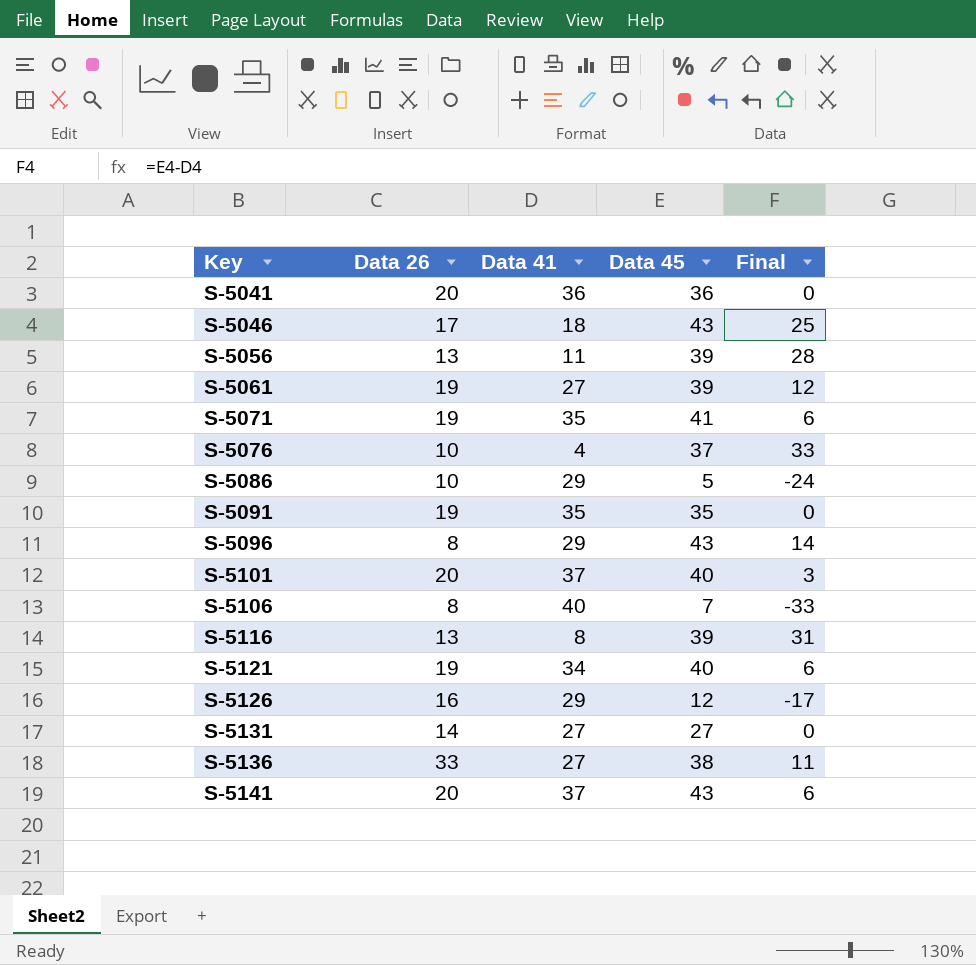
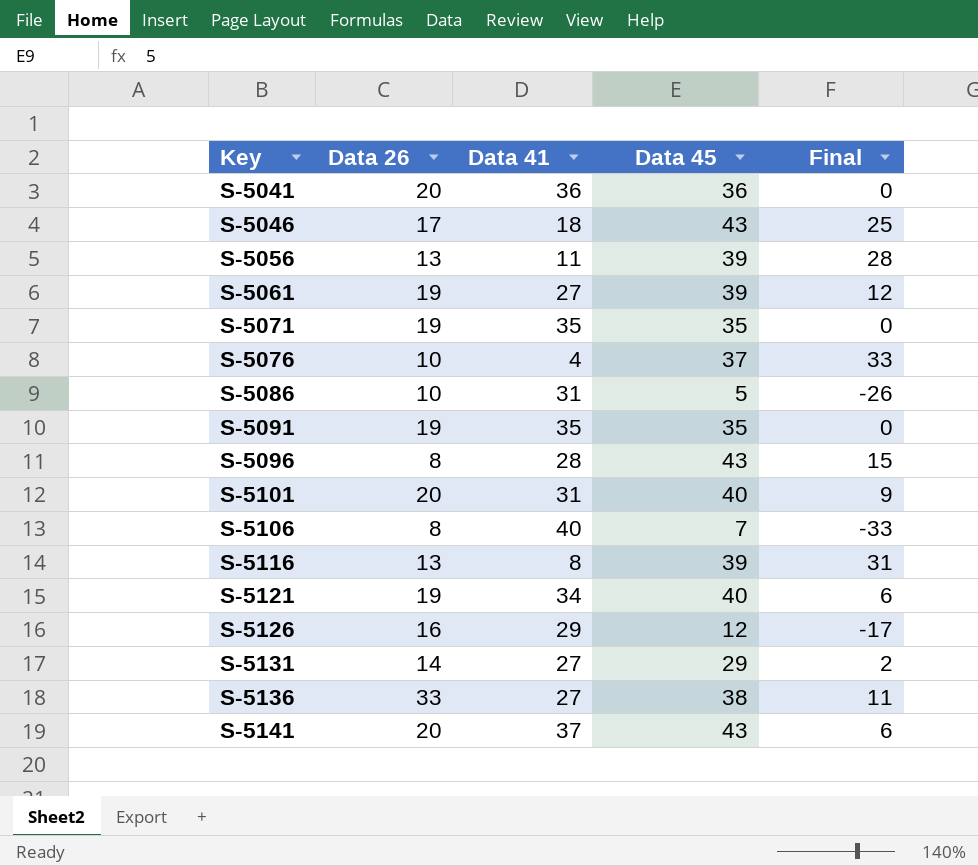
S-5071 | Data 45: 41 -> 35
S-5071 | Final: 6 -> 0
S-5086 | Data 41: 29 -> 31
S-5086 | Final: -24 -> -26
S-5096 | Data 41: 29 -> 28
S-5096 | Final: 14 -> 15
S-5101 | Data 41: 37 -> 31
S-5101 | Final: 3 -> 9
S-5131 | Data 45: 27 -> 29
S-5131 | Final: 0 -> 2

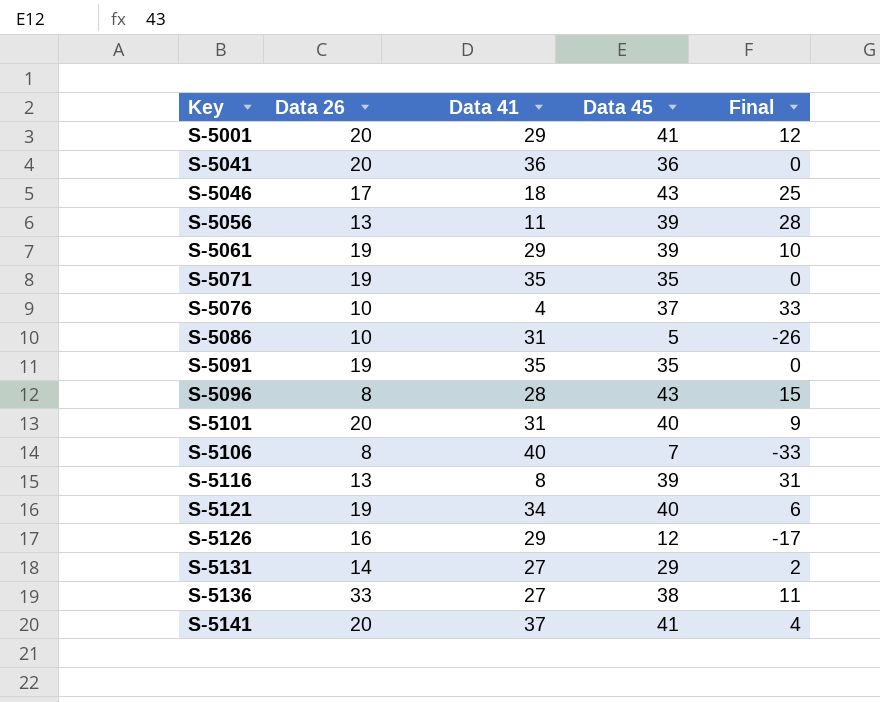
row S-5001: none -> 20 | 29 | 41 | 12
S-5061 | Data 41: 27 -> 29
S-5061 | Final: 12 -> 10
S-5141 | Data 45: 43 -> 41
S-5141 | Final: 6 -> 4

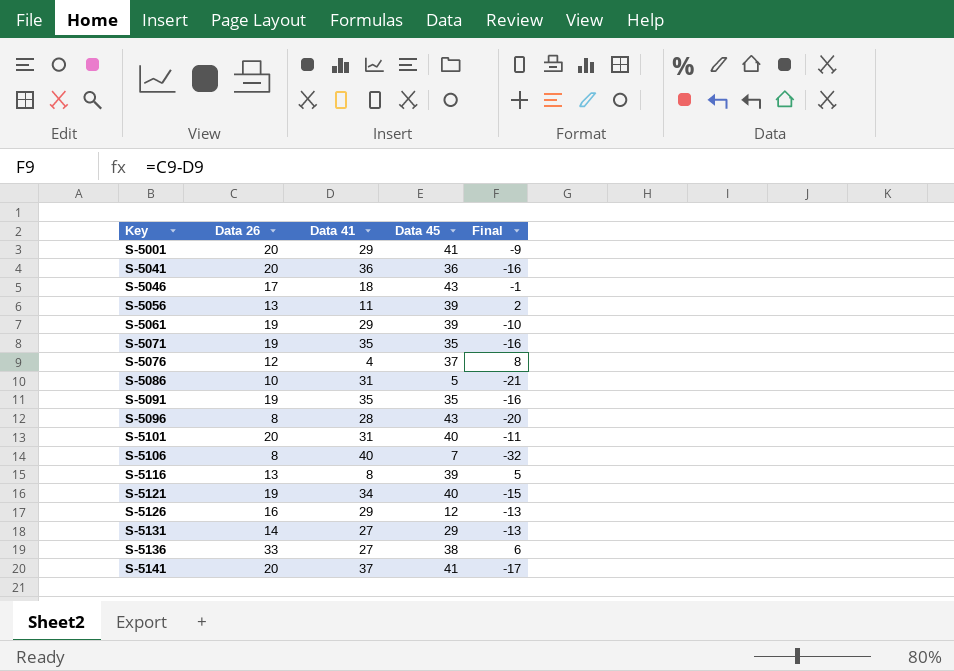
column Final | formula: [Data 45] - [Data 41] -> [Data 26] - [Data 41]
S-5076 | Data 26: 10 -> 12

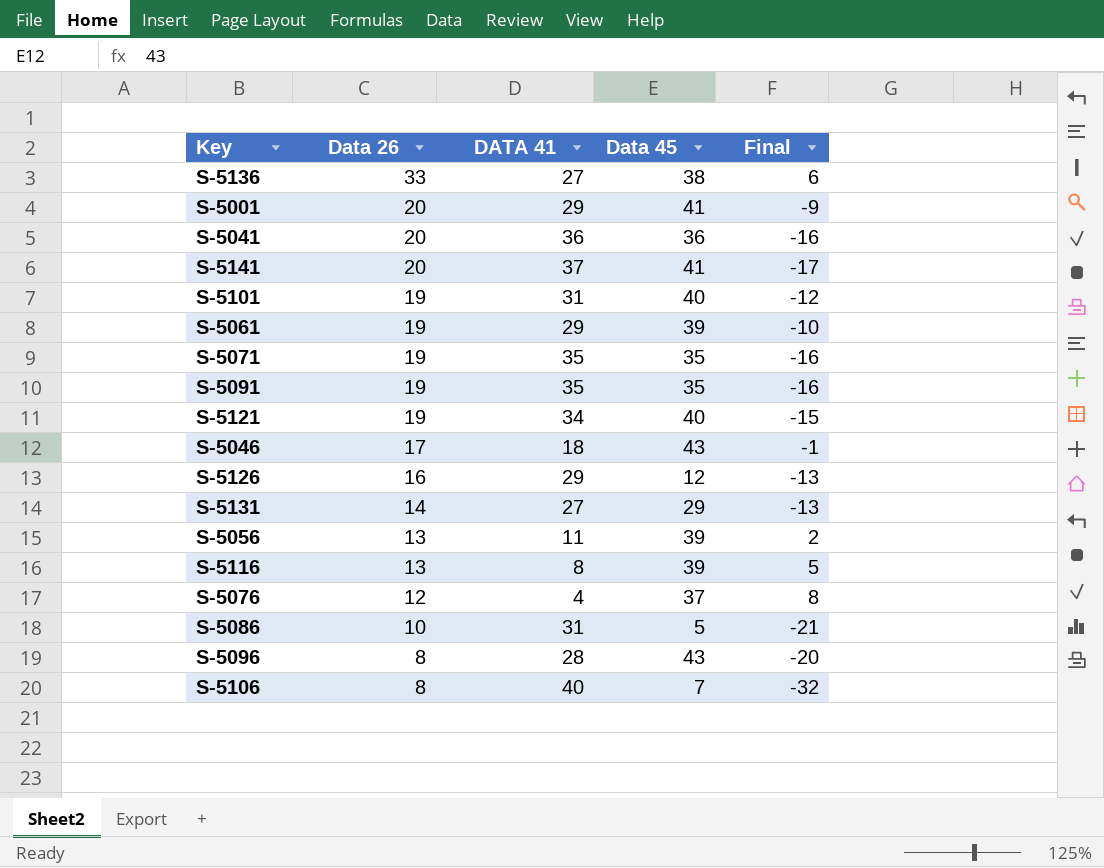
row order: Key ascending -> Data 26 descending
column name: Data 41 -> DATA 41
S-5101 | Data 26: 20 -> 19
S-5101 | Final: -11 -> -12

